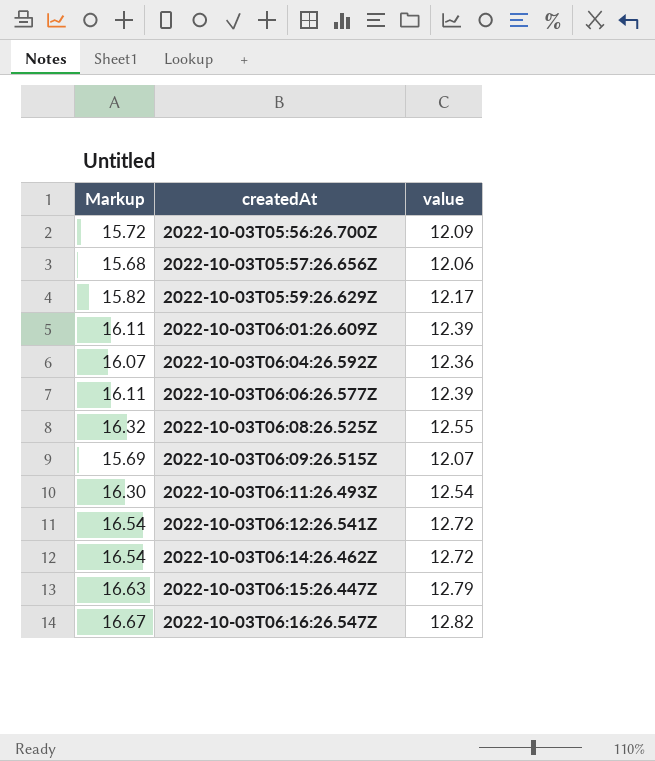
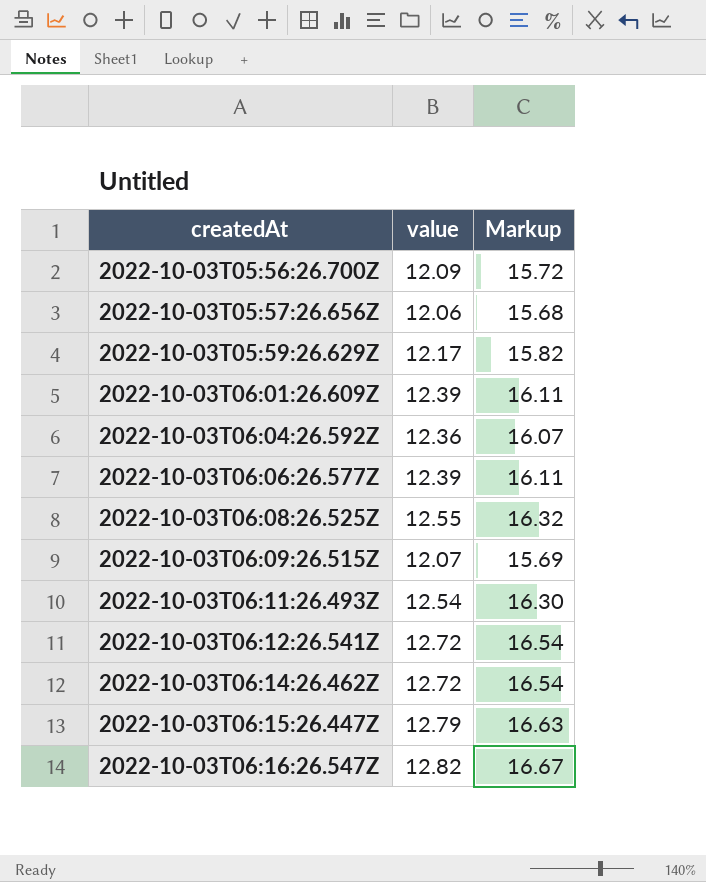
column Markup | position: 1 -> 3

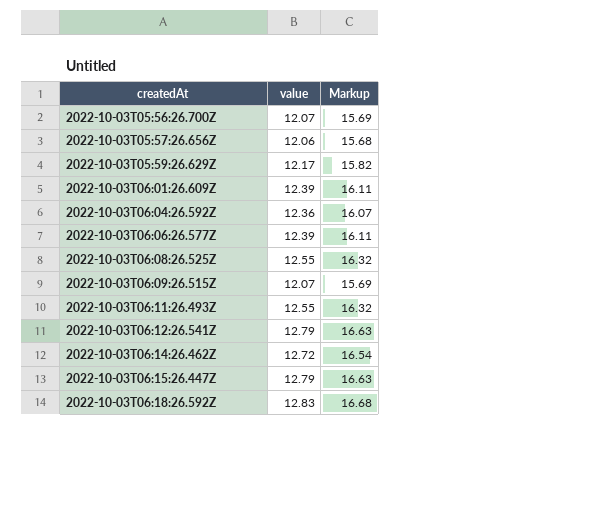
row 2022-10-03T06:16:26.547Z: 12.82 | 16.67 -> none
2022-10-03T05:56:26.700Z | value: 12.09 -> 12.07
2022-10-03T05:56:26.700Z | Markup: 15.72 -> 15.69
2022-10-03T06:11:26.493Z | value: 12.54 -> 12.55
2022-10-03T06:11:26.493Z | Markup: 16.30 -> 16.32
2022-10-03T06:12:26.541Z | value: 12.72 -> 12.79
2022-10-03T06:12:26.541Z | Markup: 16.54 -> 16.63
row 2022-10-03T06:18:26.592Z: none -> 12.83 | 16.68

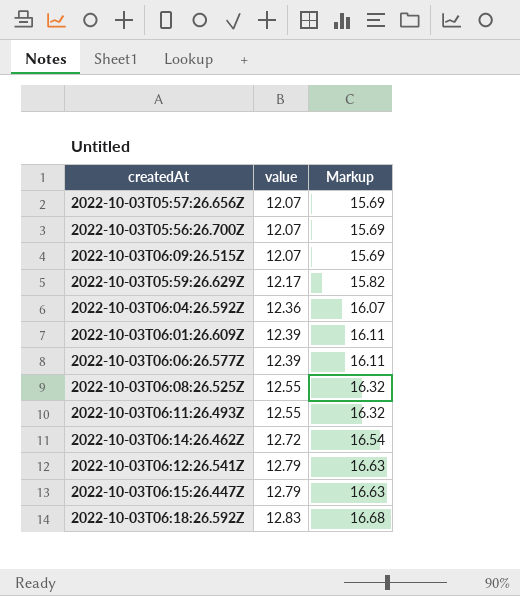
row order: createdAt ascending -> value ascending
2022-10-03T05:57:26.656Z | value: 12.06 -> 12.07
2022-10-03T05:57:26.656Z | Markup: 15.68 -> 15.69

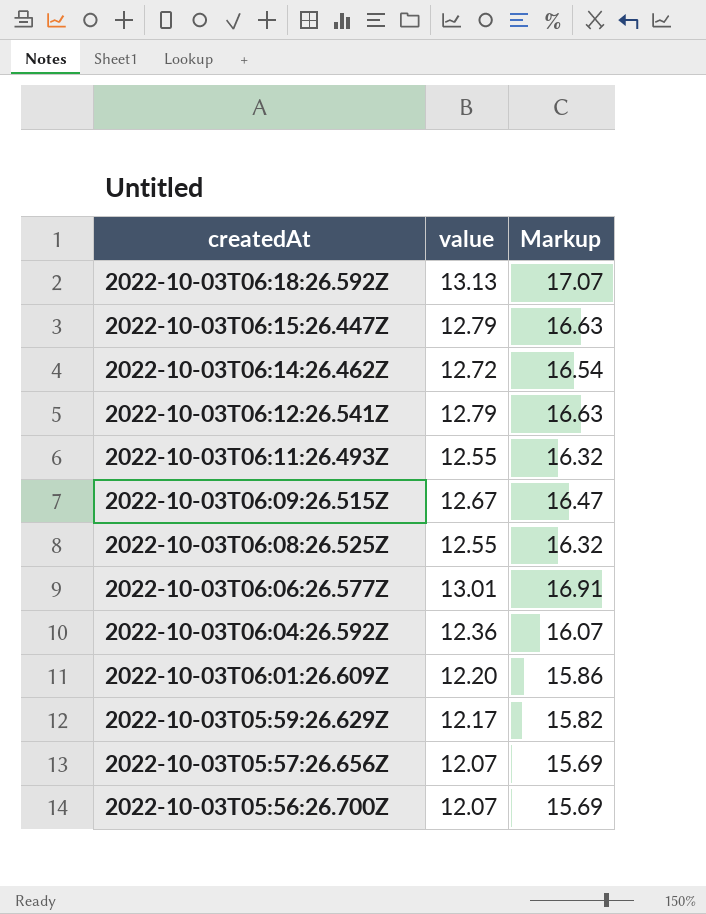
row order: value ascending -> createdAt descending
2022-10-03T06:18:26.592Z | value: 12.83 -> 13.13
2022-10-03T06:18:26.592Z | Markup: 16.68 -> 17.07
2022-10-03T06:09:26.515Z | value: 12.07 -> 12.67
2022-10-03T06:09:26.515Z | Markup: 15.69 -> 16.47
2022-10-03T06:06:26.577Z | value: 12.39 -> 13.01
2022-10-03T06:06:26.577Z | Markup: 16.11 -> 16.91
2022-10-03T06:01:26.609Z | value: 12.39 -> 12.20
2022-10-03T06:01:26.609Z | Markup: 16.11 -> 15.86

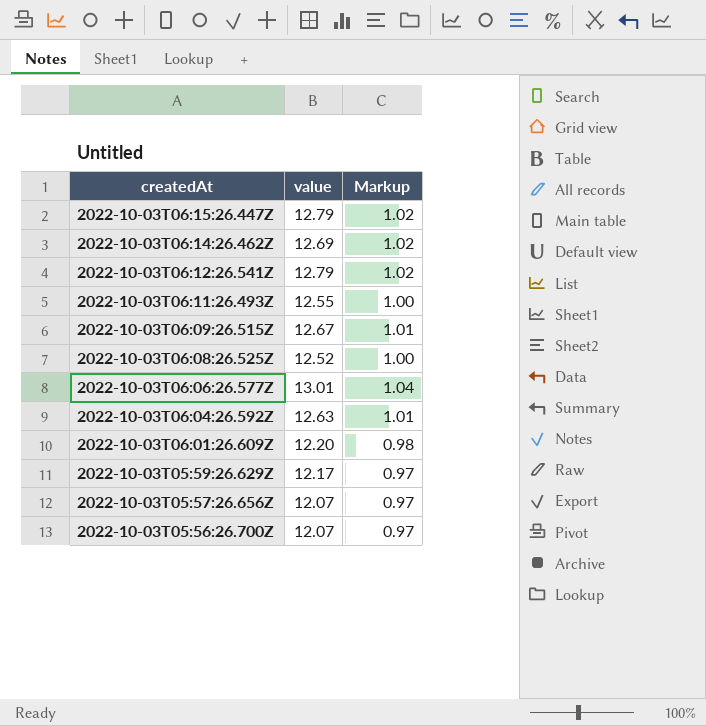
column Markup | formula: [value] * 1.3 -> [value] * 0.08
row 2022-10-03T06:18:26.592Z: 13.13 | 17.07 -> none
2022-10-03T06:14:26.462Z | value: 12.72 -> 12.69
2022-10-03T06:08:26.525Z | value: 12.55 -> 12.52
2022-10-03T06:04:26.592Z | value: 12.36 -> 12.63

